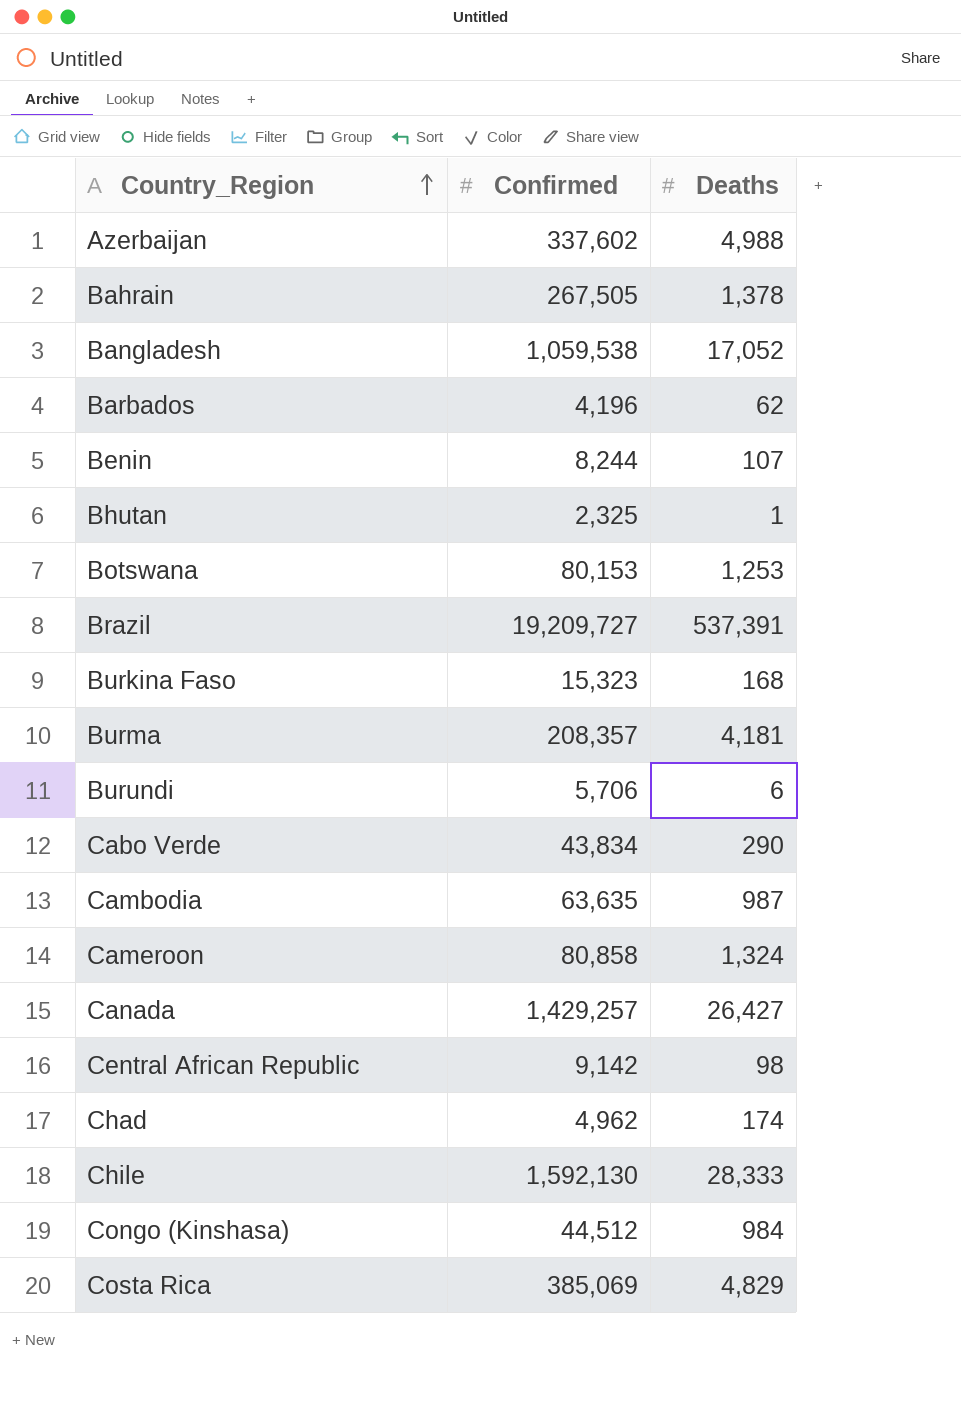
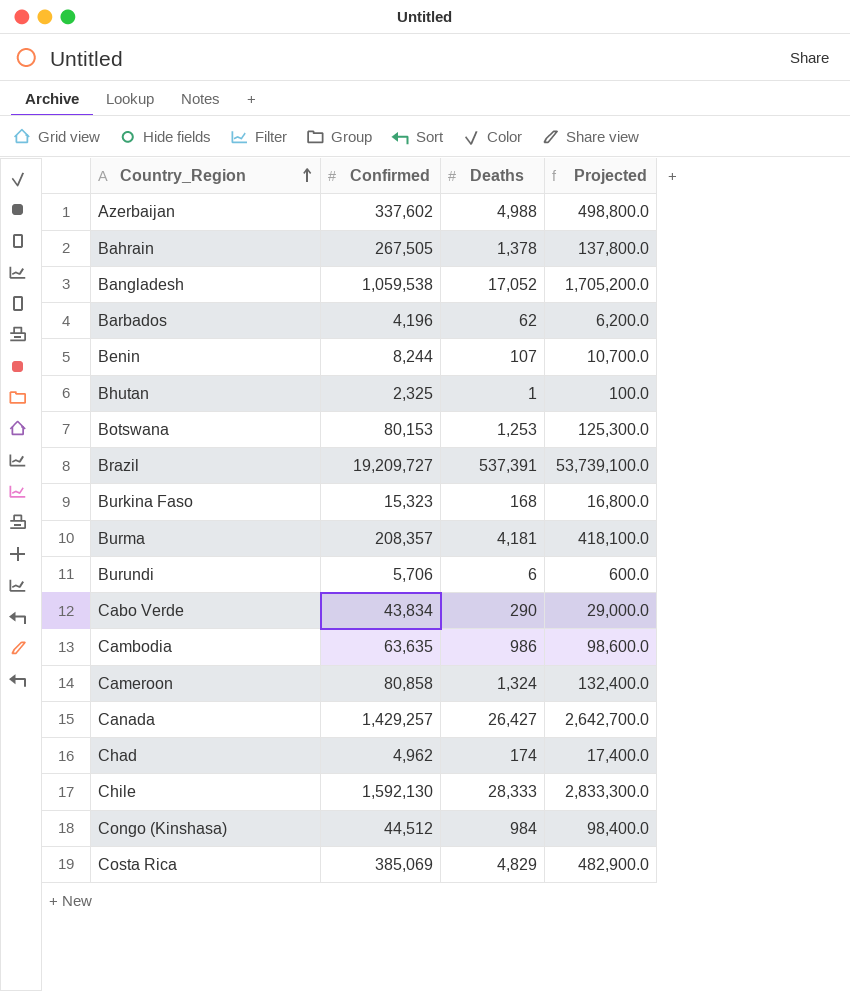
column Projected | formula: none -> [Deaths] * 100
row Central African Republic: 9,142 | 98 -> none
Cambodia | Deaths: 987 -> 986

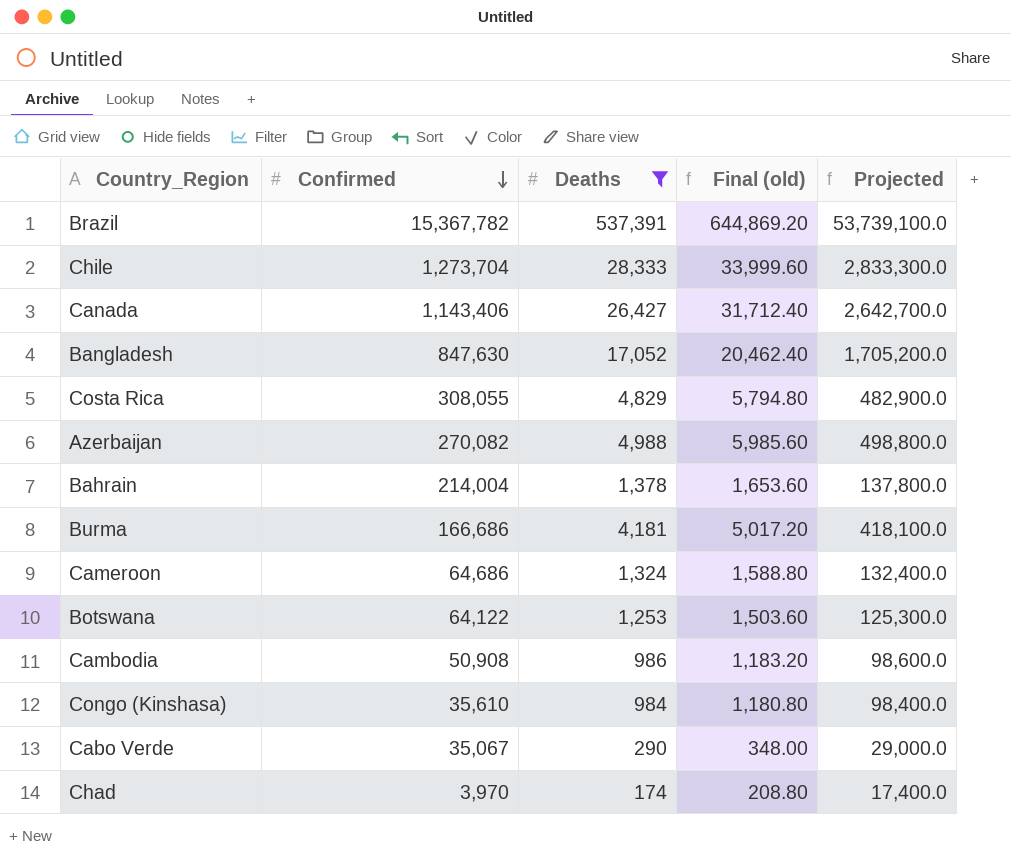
filter: none -> Deaths >= 174
row order: Country_Region ascending -> Confirmed descending
column Final (old) | formula: none -> [Deaths] * 1.2
Brazil | Confirmed: 19,209,727 -> 15,367,782
Chile | Confirmed: 1,592,130 -> 1,273,704
Canada | Confirmed: 1,429,257 -> 1,143,406
Bangladesh | Confirmed: 1,059,538 -> 847,630
Costa Rica | Confirmed: 385,069 -> 308,055
Azerbaijan | Confirmed: 337,602 -> 270,082
Bahrain | Confirmed: 267,505 -> 214,004
Burma | Confirmed: 208,357 -> 166,686
Cameroon | Confirmed: 80,858 -> 64,686
Botswana | Confirmed: 80,153 -> 64,122
Cambodia | Confirmed: 63,635 -> 50,908
Congo (Kinshasa) | Confirmed: 44,512 -> 35,610
Cabo Verde | Confirmed: 43,834 -> 35,067
Chad | Confirmed: 4,962 -> 3,970

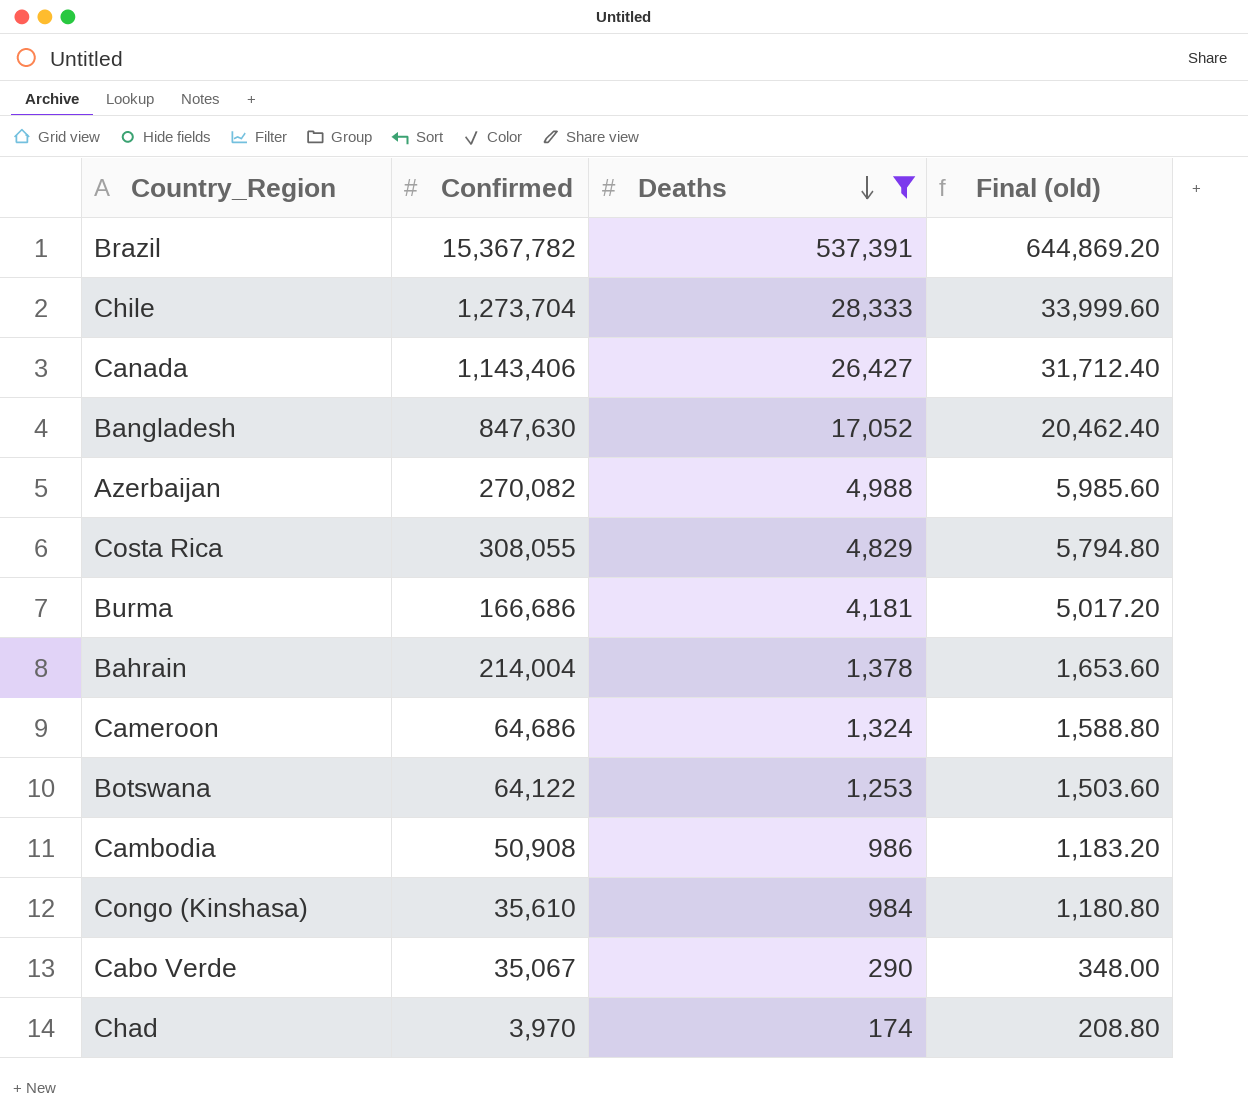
row order: Confirmed descending -> Deaths descending
column Projected | formula: [Deaths] * 100 -> none

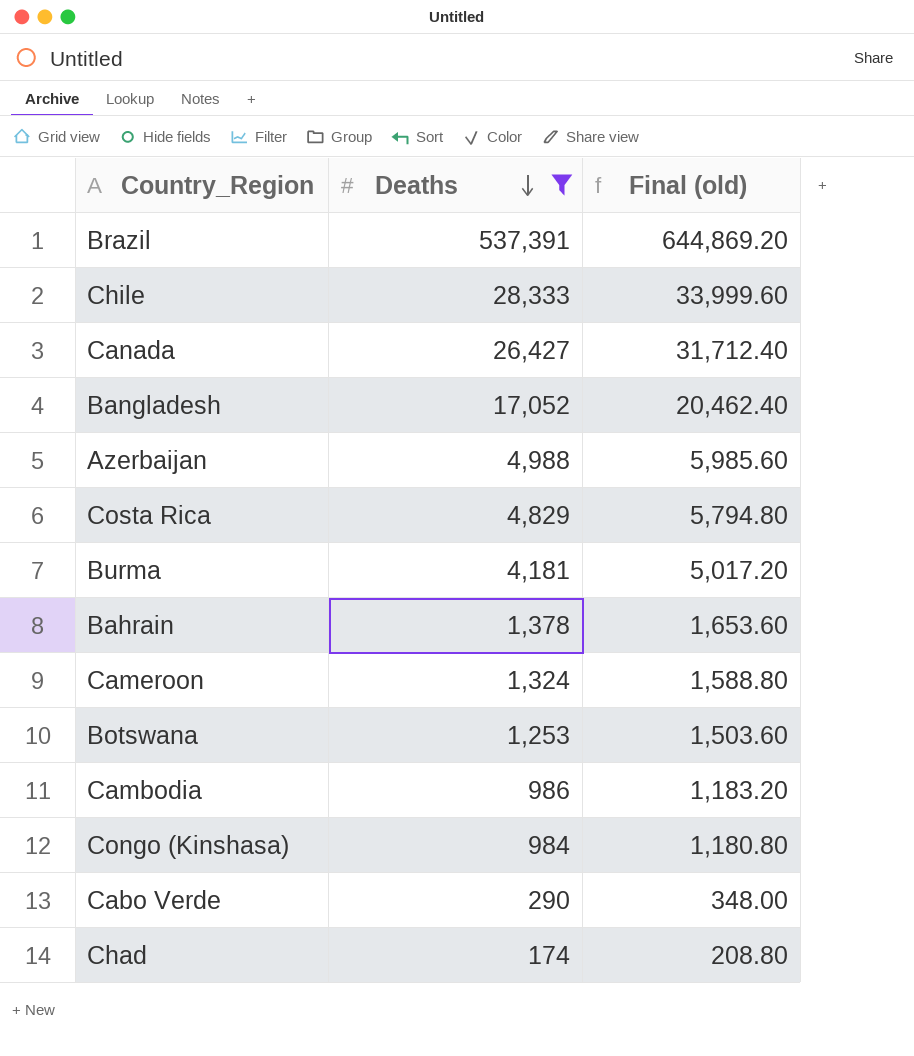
column Confirmed | position: 2 -> none

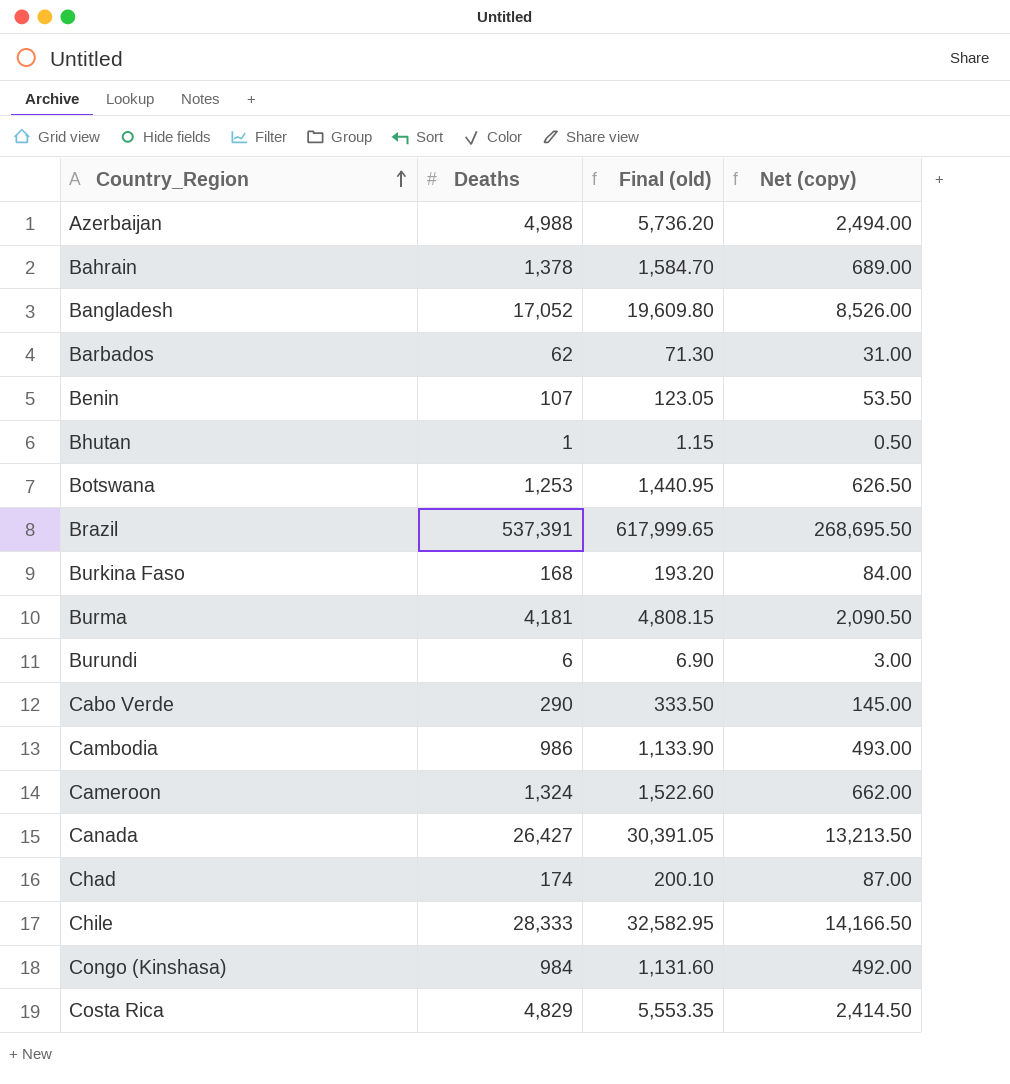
filter: Deaths >= 174 -> none
row order: Deaths descending -> Country_Region ascending
column Final (old) | formula: [Deaths] * 1.2 -> [Deaths] * 1.15
column Net (copy) | formula: none -> [Deaths] * 0.5

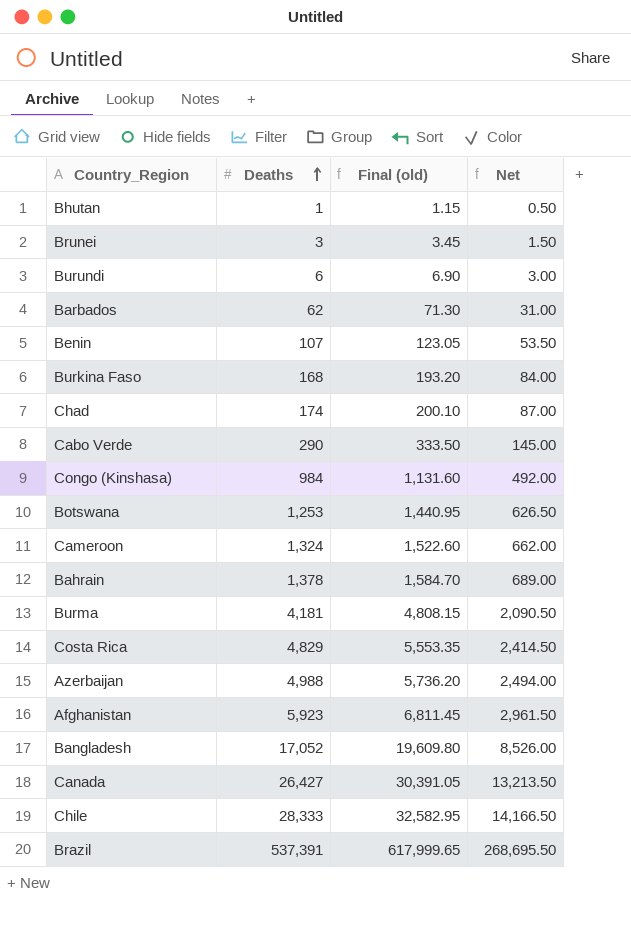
row order: Country_Region ascending -> Deaths ascending
column name: Net (copy) -> Net
row Cambodia: 986 | 1,133.90 | 493.00 -> none
row Brunei: none -> 3 | 3.45 | 1.50
row Afghanistan: none -> 5,923 | 6,811.45 | 2,961.50

